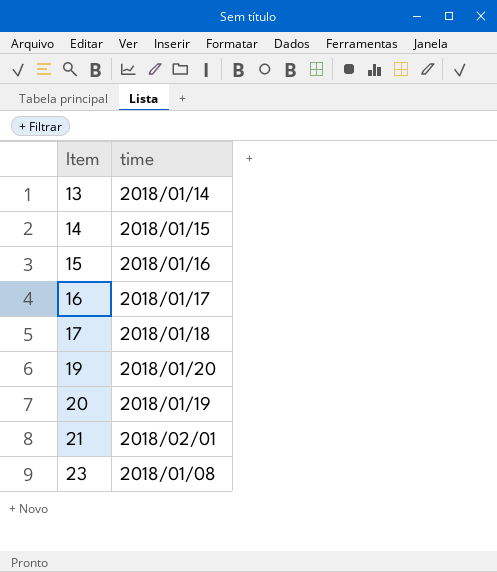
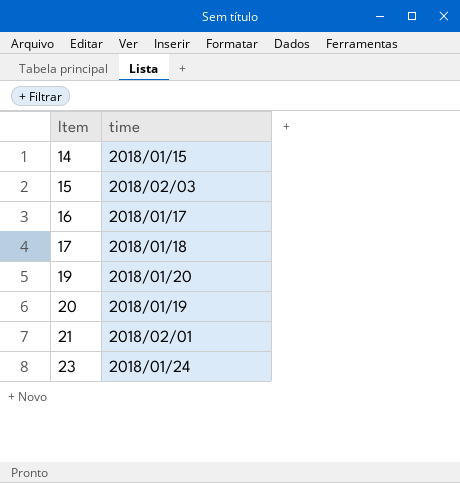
row 13: 2018/01/14 -> none
15 | time: 2018/01/16 -> 2018/02/03
23 | time: 2018/01/08 -> 2018/01/24

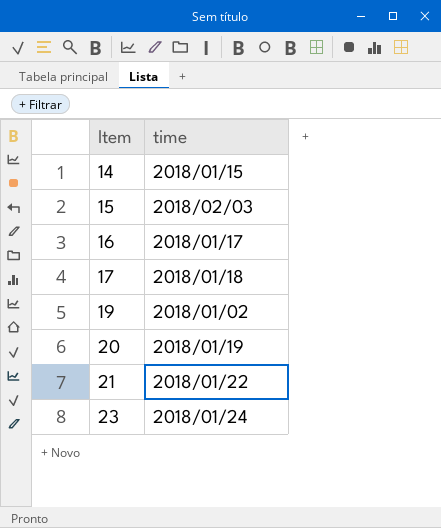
19 | time: 2018/01/20 -> 2018/01/02
21 | time: 2018/02/01 -> 2018/01/22

